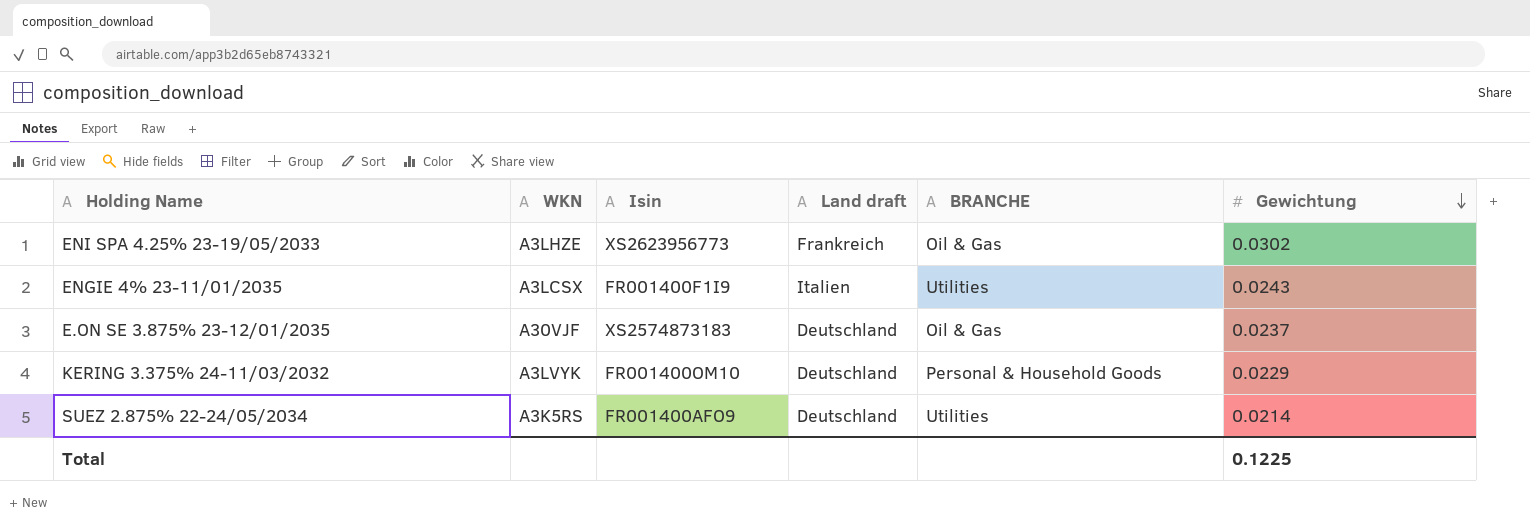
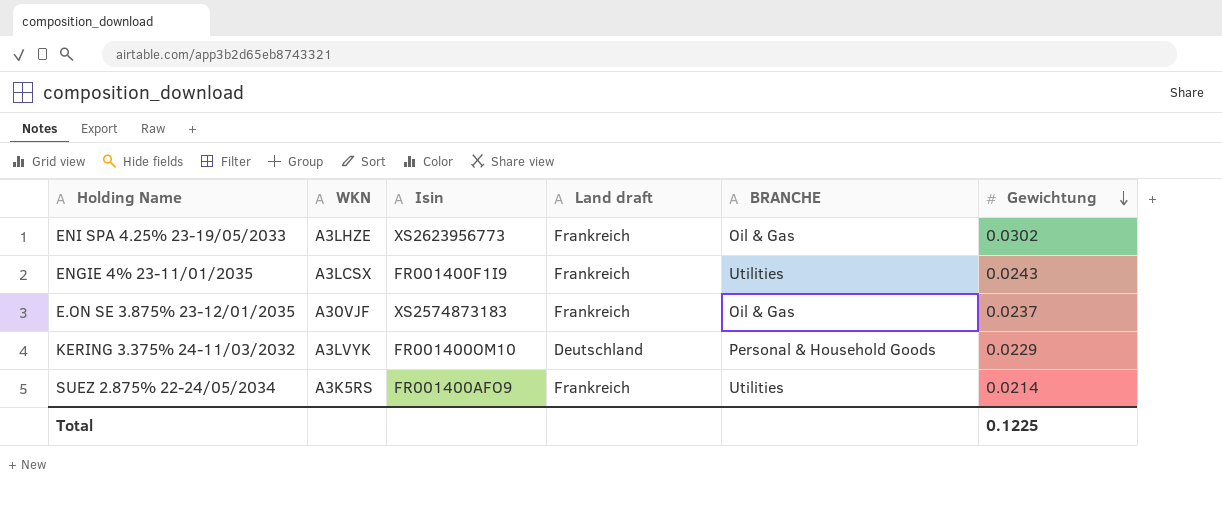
ENGIE 4% 23-11/01/2035 | Land draft: Italien -> Frankreich
E.ON SE 3.875% 23-12/01/2035 | Land draft: Deutschland -> Frankreich
SUEZ 2.875% 22-24/05/2034 | Land draft: Deutschland -> Frankreich

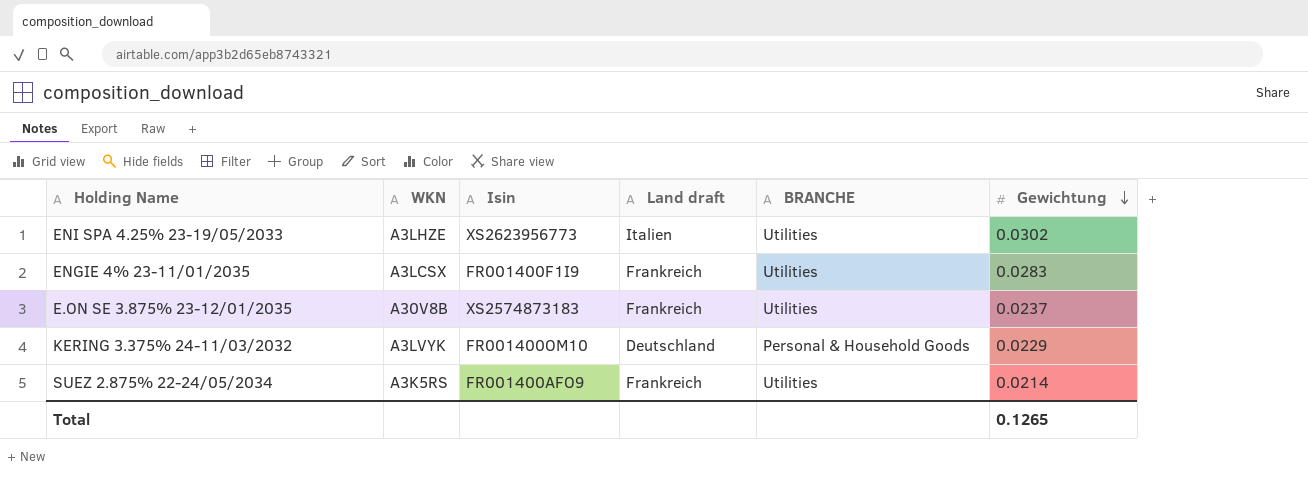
ENI SPA 4.25% 23-19/05/2033 | Land draft: Frankreich -> Italien
ENI SPA 4.25% 23-19/05/2033 | BRANCHE: Oil & Gas -> Utilities
ENGIE 4% 23-11/01/2035 | Gewichtung: 0.0243 -> 0.0283
E.ON SE 3.875% 23-12/01/2035 | WKN: A30VJF -> A30V8B
E.ON SE 3.875% 23-12/01/2035 | BRANCHE: Oil & Gas -> Utilities
Total | Gewichtung: 0.1225 -> 0.1265

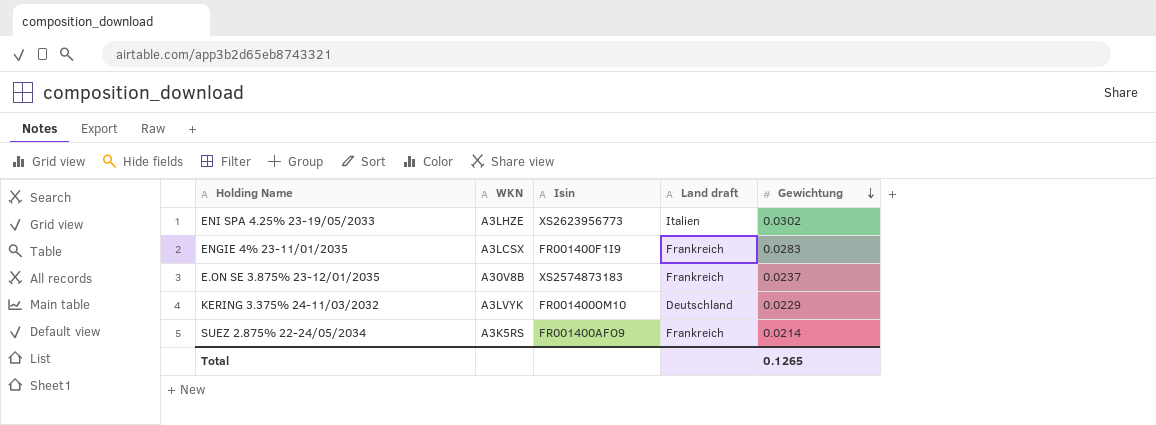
column BRANCHE | position: 5 -> none

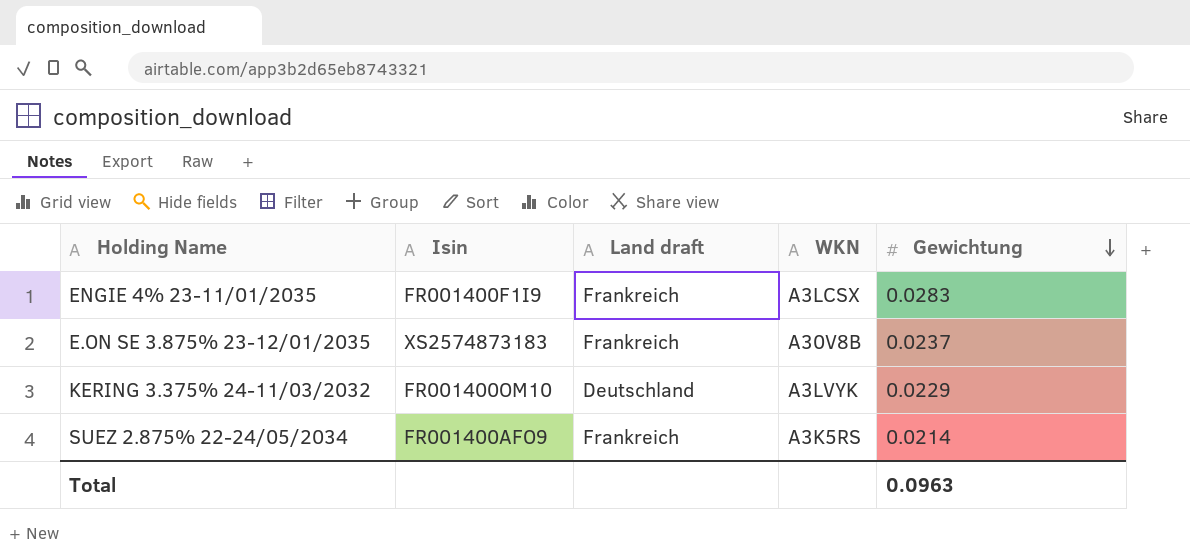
column WKN | position: 2 -> 4
row ENI SPA 4.25% 23-19/05/2033: A3LHZE | XS2623956773 | Italien | 0.0302 -> none
Total | Gewichtung: 0.1265 -> 0.0963

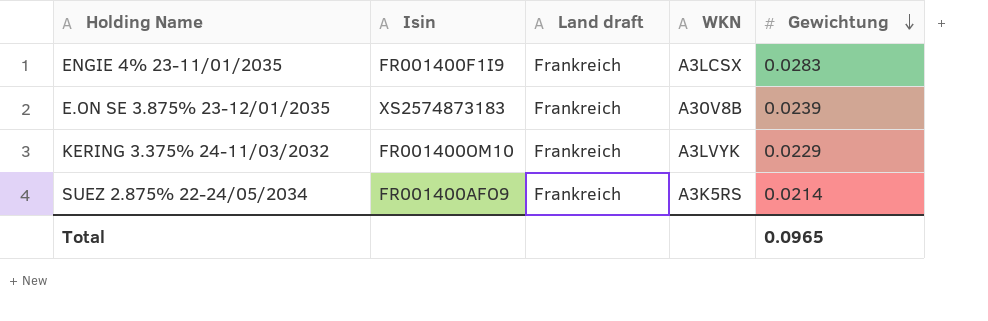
E.ON SE 3.875% 23-12/01/2035 | Gewichtung: 0.0237 -> 0.0239
KERING 3.375% 24-11/03/2032 | Land draft: Deutschland -> Frankreich
Total | Gewichtung: 0.0963 -> 0.0965

